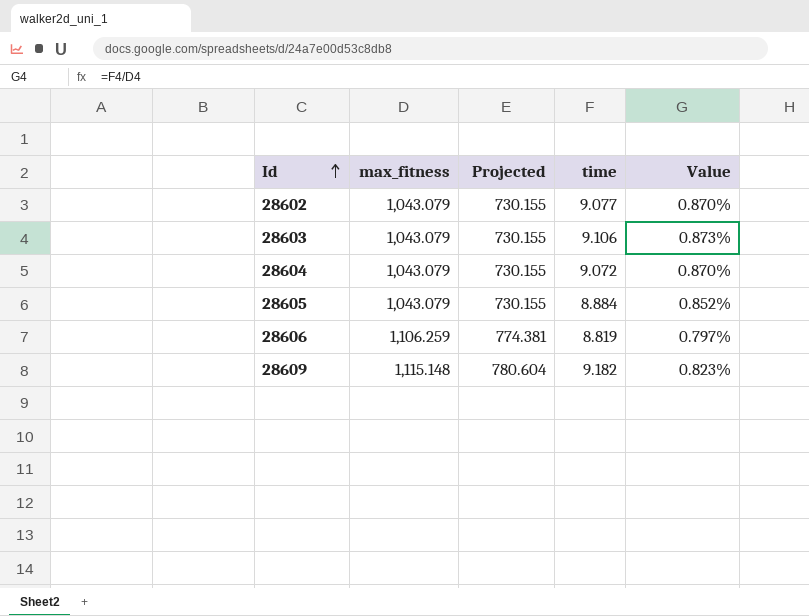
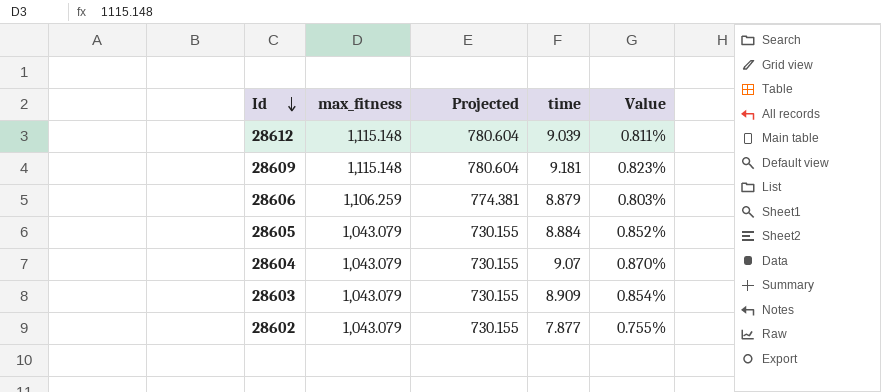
row order: Id ascending -> Id descending
row 28612: none -> 1,115.148 | 780.604 | 9.039 | 0.811%
28609 | time: 9.182 -> 9.181
28606 | time: 8.819 -> 8.879
28606 | Value: 0.797% -> 0.803%
28604 | time: 9.072 -> 9.07
28603 | time: 9.106 -> 8.909
28603 | Value: 0.873% -> 0.854%
28602 | time: 9.077 -> 7.877
28602 | Value: 0.870% -> 0.755%

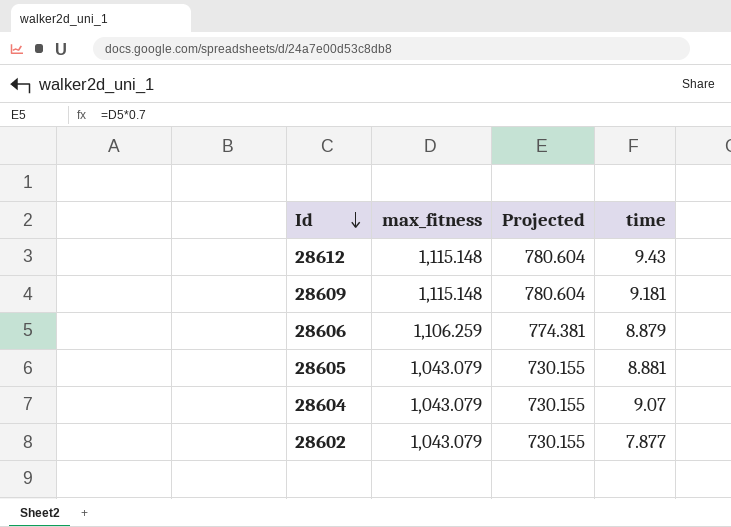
column Value | formula: [time] / [max_fitness] -> none
row 28603: 1,043.079 | 730.155 | 8.909 | 0.854% -> none
28612 | time: 9.039 -> 9.43
28605 | time: 8.884 -> 8.881

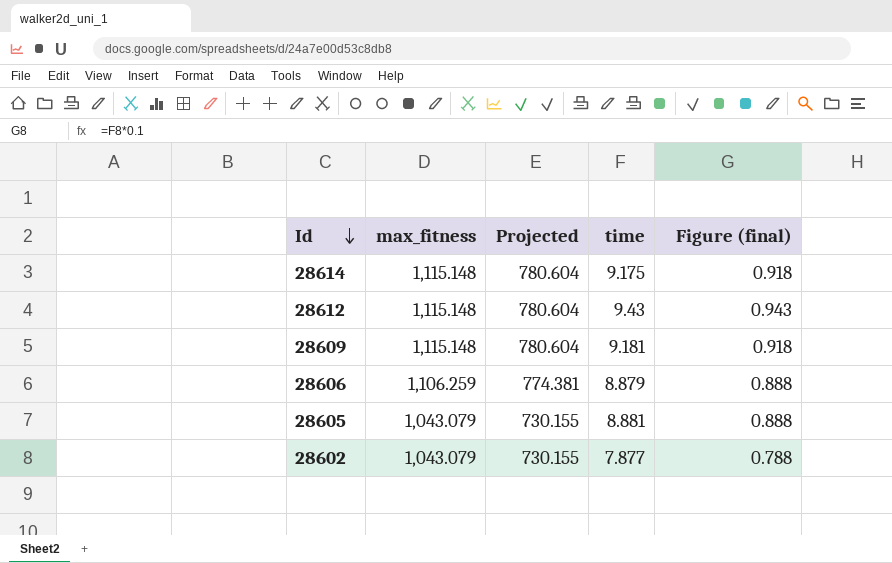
column Figure (final) | formula: none -> [time] * 0.1
row 28604: 1,043.079 | 730.155 | 9.07 -> none
row 28614: none -> 1,115.148 | 780.604 | 9.175 | 0.918

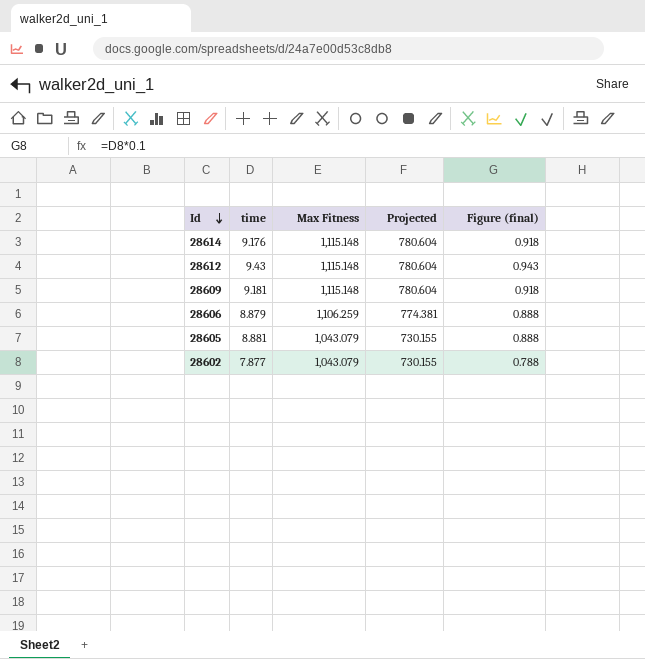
column time | position: 4 -> 2
column name: max_fitness -> Max Fitness
28614 | time: 9.175 -> 9.176

